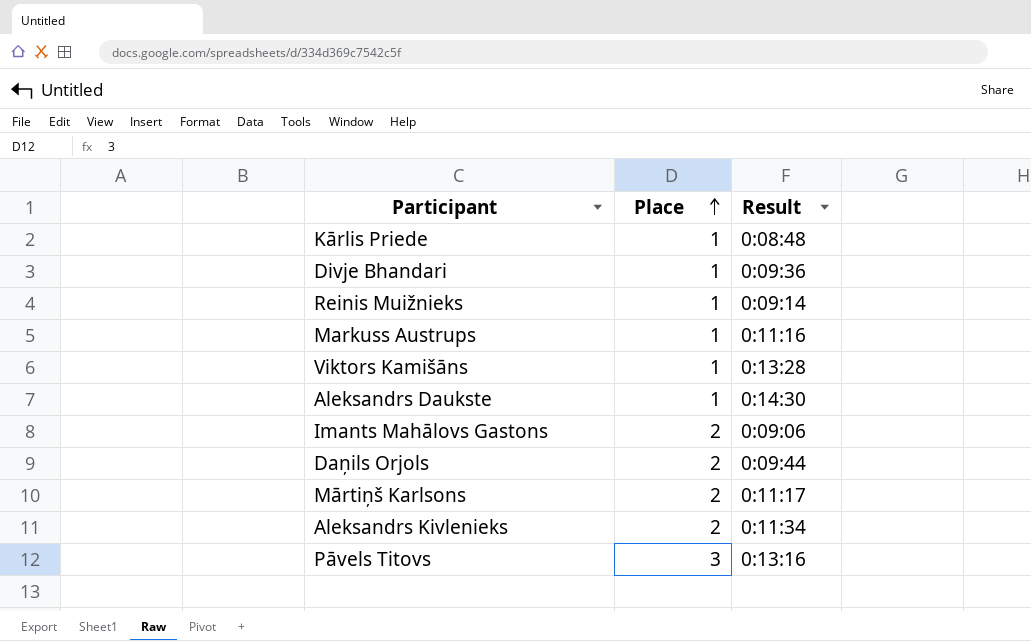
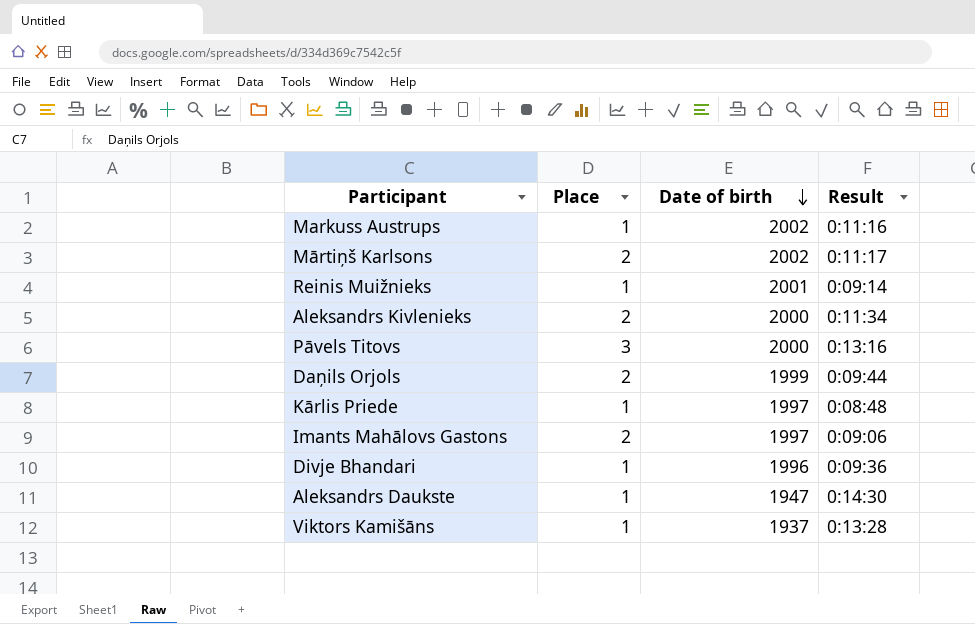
row order: Place ascending -> Date of birth descending
column Date of birth | position: none -> 3

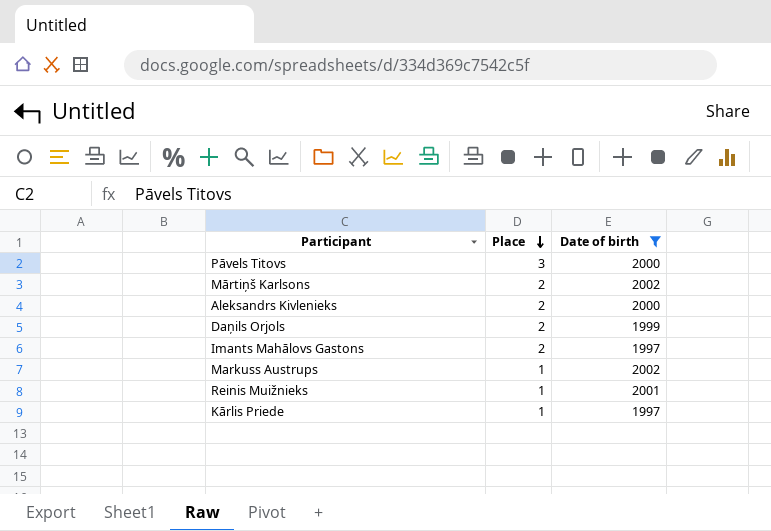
filter: none -> Date of birth >= 1997
row order: Date of birth descending -> Place descending
column Result | position: 4 -> none

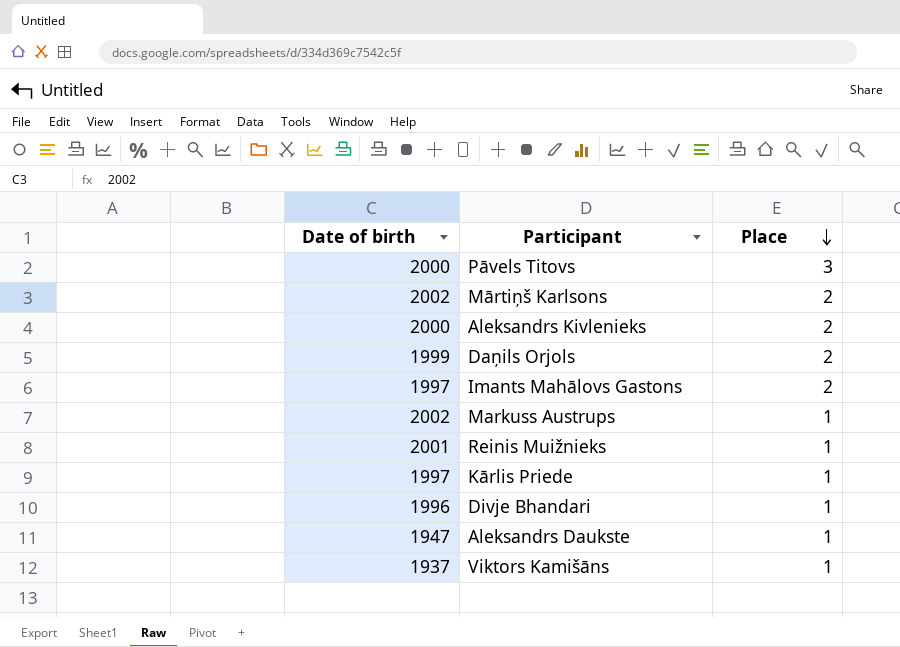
filter: Date of birth >= 1997 -> none
column Date of birth | position: 3 -> 1

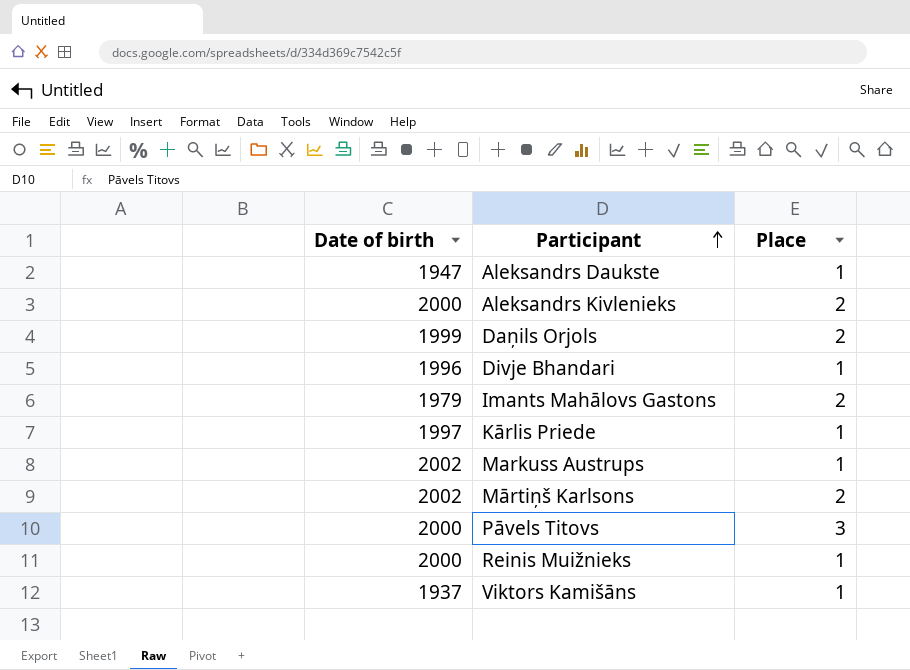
row order: Place descending -> Participant ascending
Imants Mahālovs Gastons | Date of birth: 1997 -> 1979
Reinis Muižnieks | Date of birth: 2001 -> 2000

